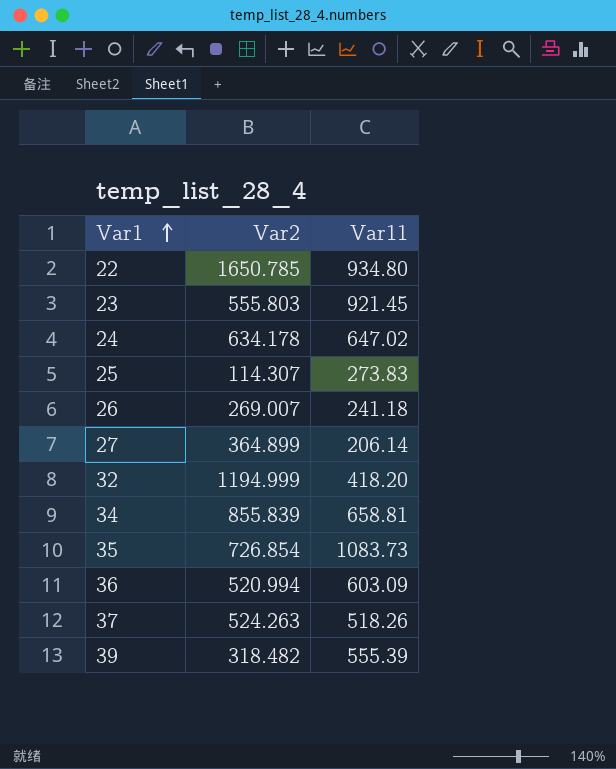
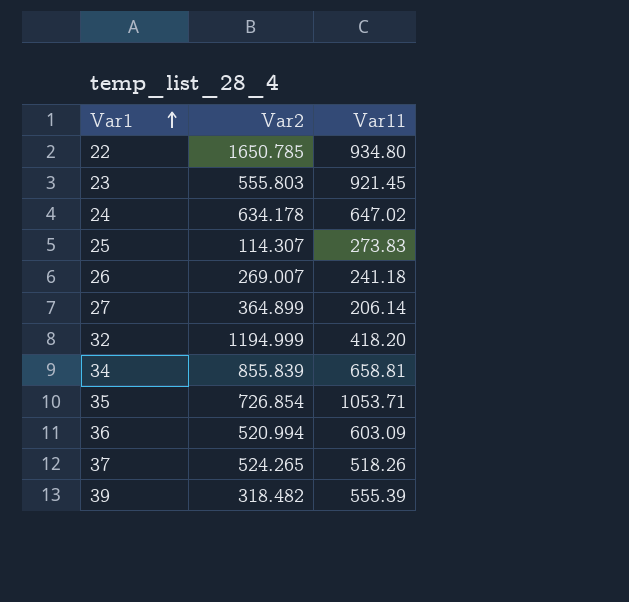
35 | Var11: 1083.73 -> 1053.71
37 | Var2: 524.263 -> 524.265

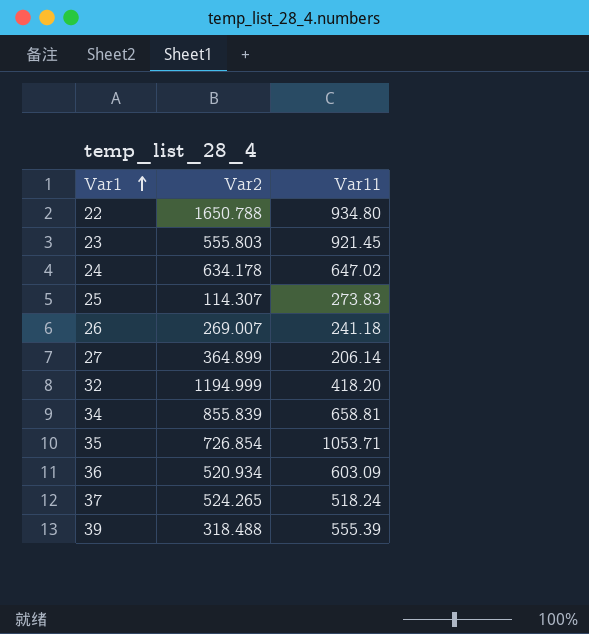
22 | Var2: 1650.785 -> 1650.788
36 | Var2: 520.994 -> 520.934
37 | Var11: 518.26 -> 518.24
39 | Var2: 318.482 -> 318.488

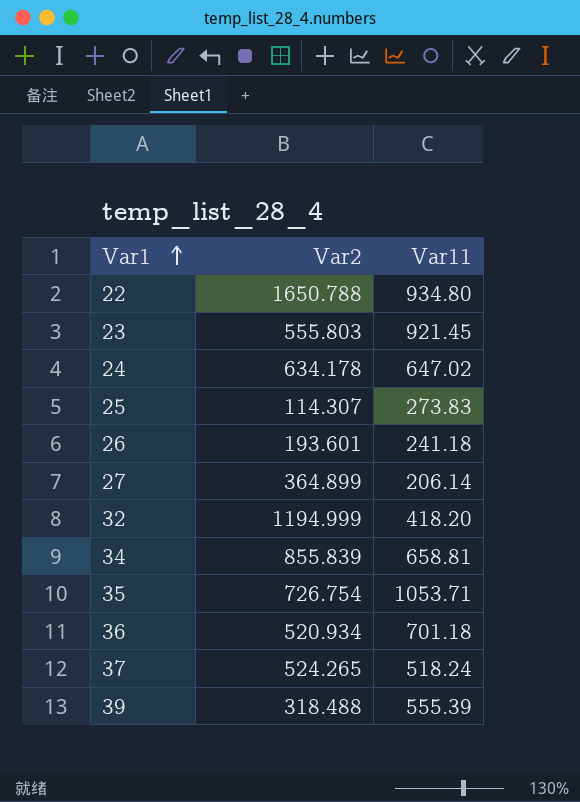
26 | Var2: 269.007 -> 193.601
35 | Var2: 726.854 -> 726.754
36 | Var11: 603.09 -> 701.18

